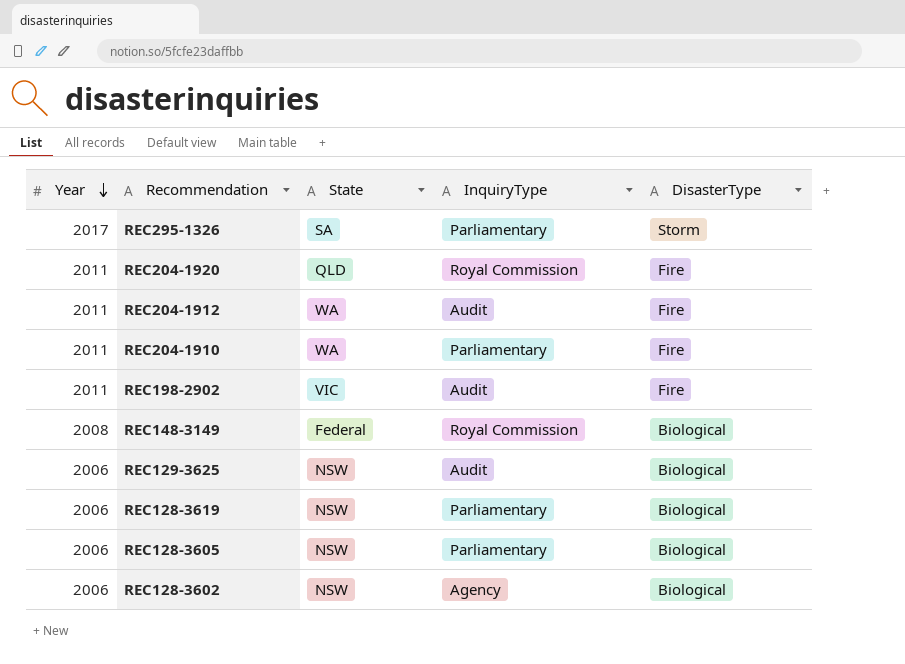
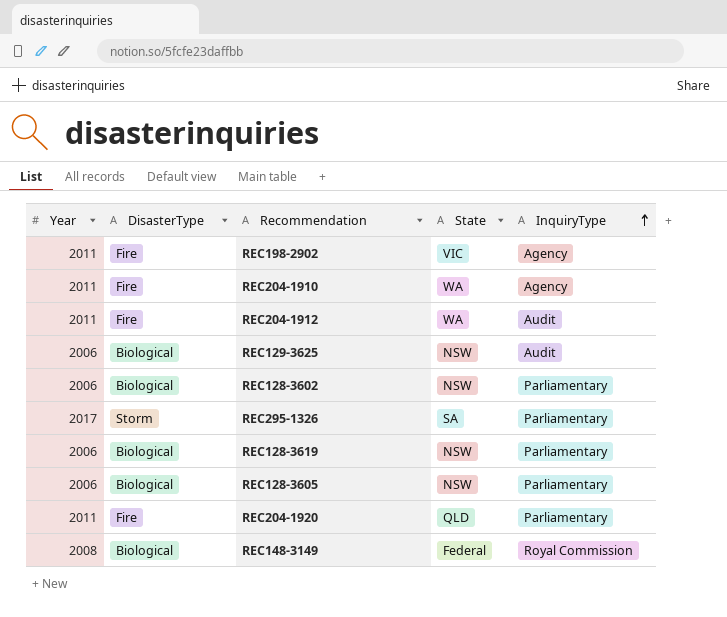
row order: Year descending -> InquiryType ascending
column DisasterType | position: 5 -> 2
REC198-2902 | InquiryType: Audit -> Agency
REC204-1910 | InquiryType: Parliamentary -> Agency
REC128-3602 | InquiryType: Agency -> Parliamentary
REC204-1920 | InquiryType: Royal Commission -> Parliamentary

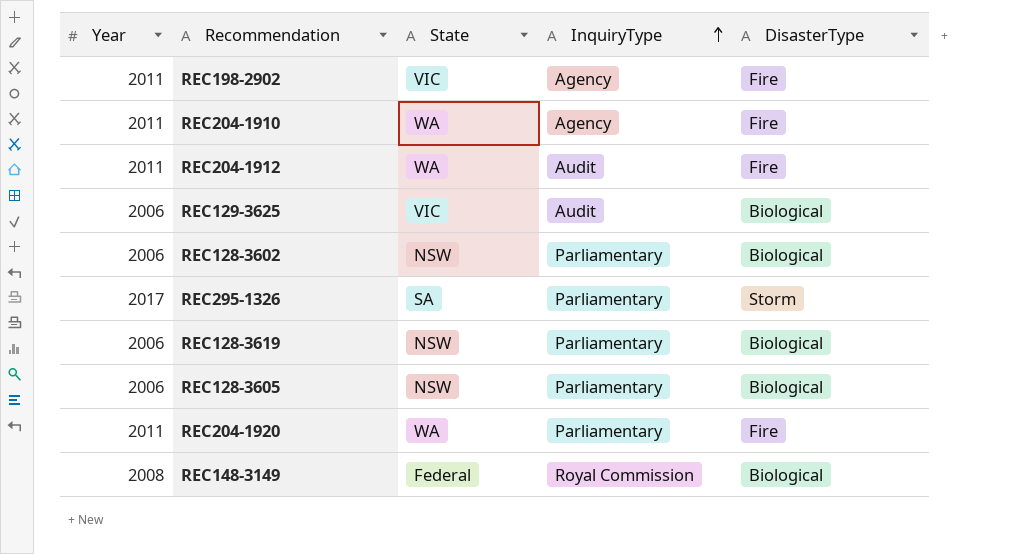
column DisasterType | position: 2 -> 5
REC129-3625 | State: NSW -> VIC
REC204-1920 | State: QLD -> WA

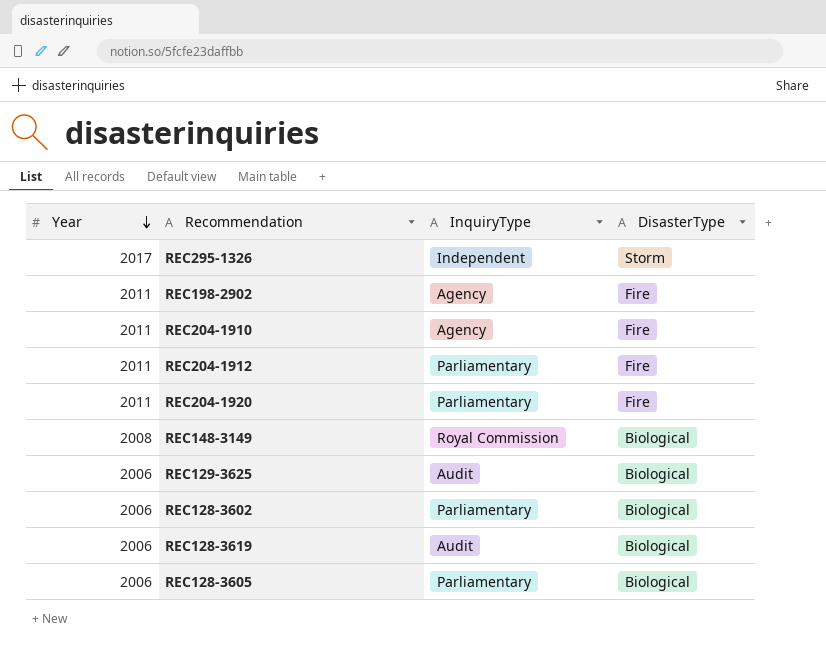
row order: InquiryType ascending -> Year descending
column State | position: 3 -> none
REC295-1326 | InquiryType: Parliamentary -> Independent
REC204-1912 | InquiryType: Audit -> Parliamentary
REC128-3619 | InquiryType: Parliamentary -> Audit

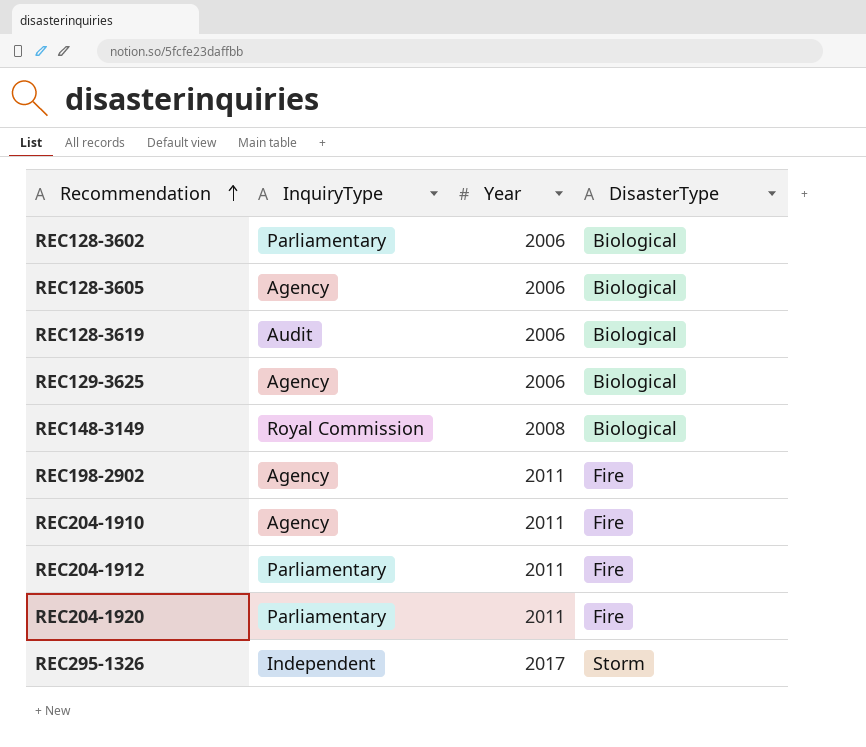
row order: Year descending -> Recommendation ascending
column Year | position: 1 -> 3
REC128-3605 | InquiryType: Parliamentary -> Agency
REC129-3625 | InquiryType: Audit -> Agency

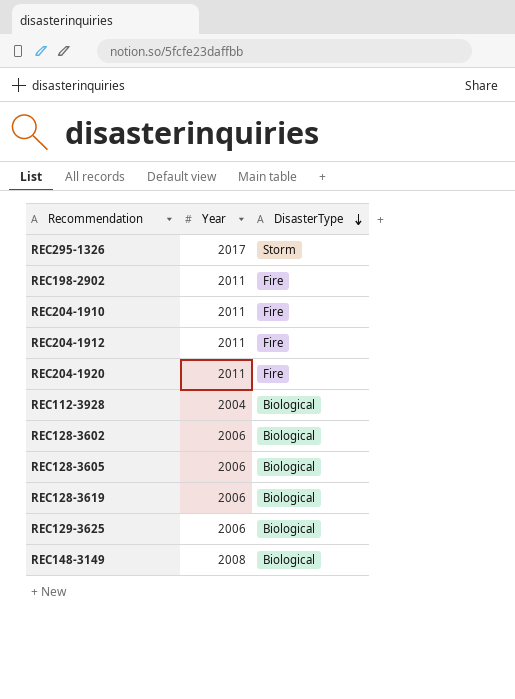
row order: Recommendation ascending -> DisasterType descending
column InquiryType | position: 2 -> none
row REC112-3928: none -> 2004 | Biological

